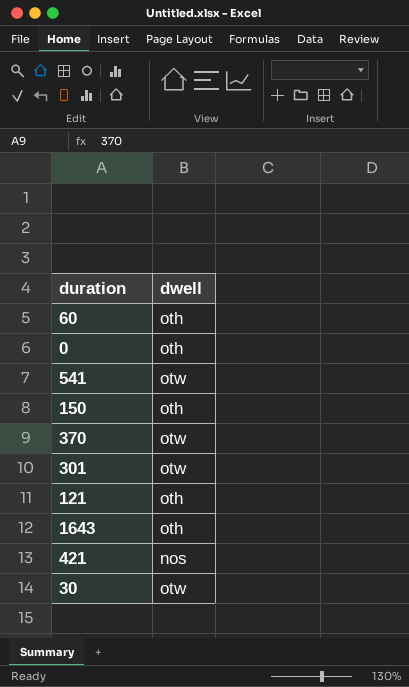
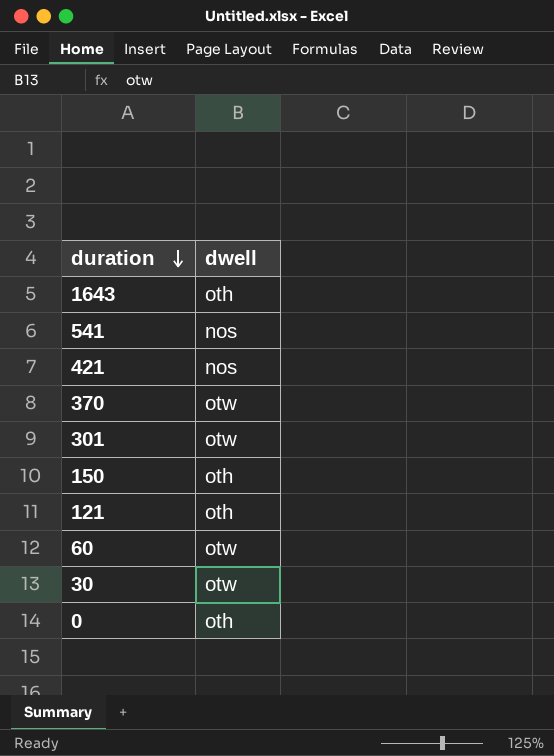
row order: none -> duration descending
541 | dwell: otw -> nos
60 | dwell: oth -> otw

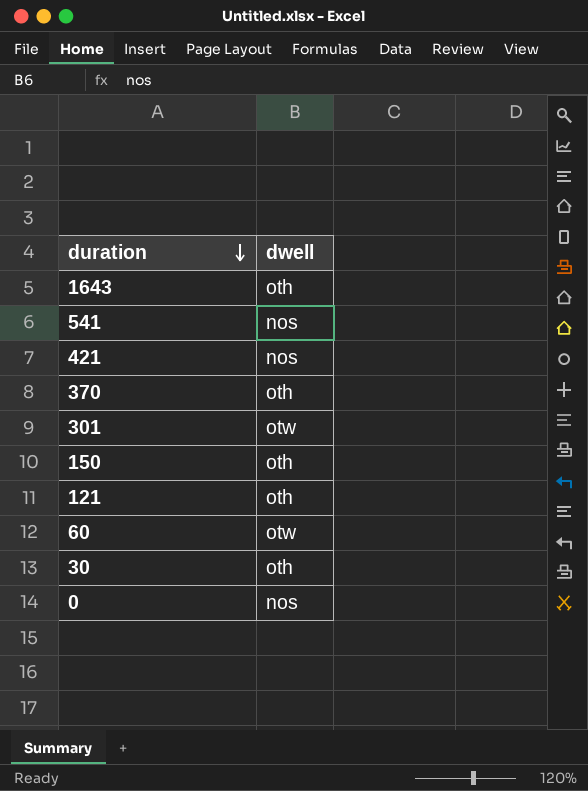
370 | dwell: otw -> oth
30 | dwell: otw -> oth
0 | dwell: oth -> nos

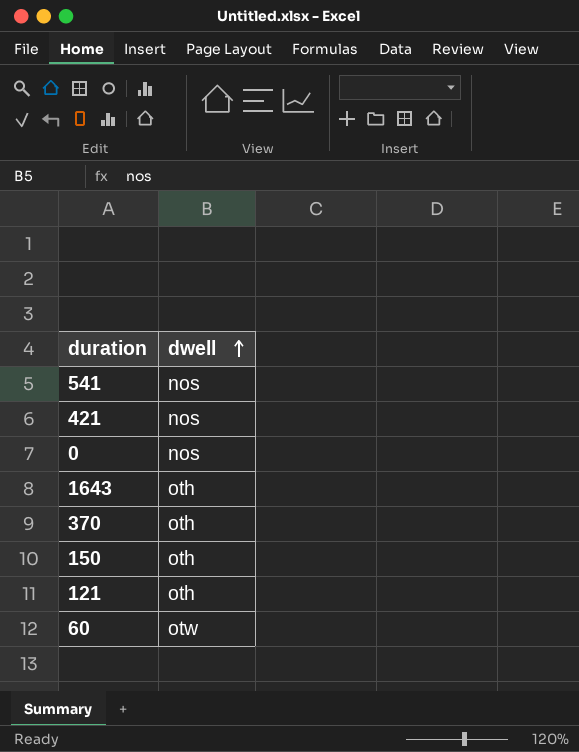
row order: duration descending -> dwell ascending
row 301: otw -> none
row 30: oth -> none

